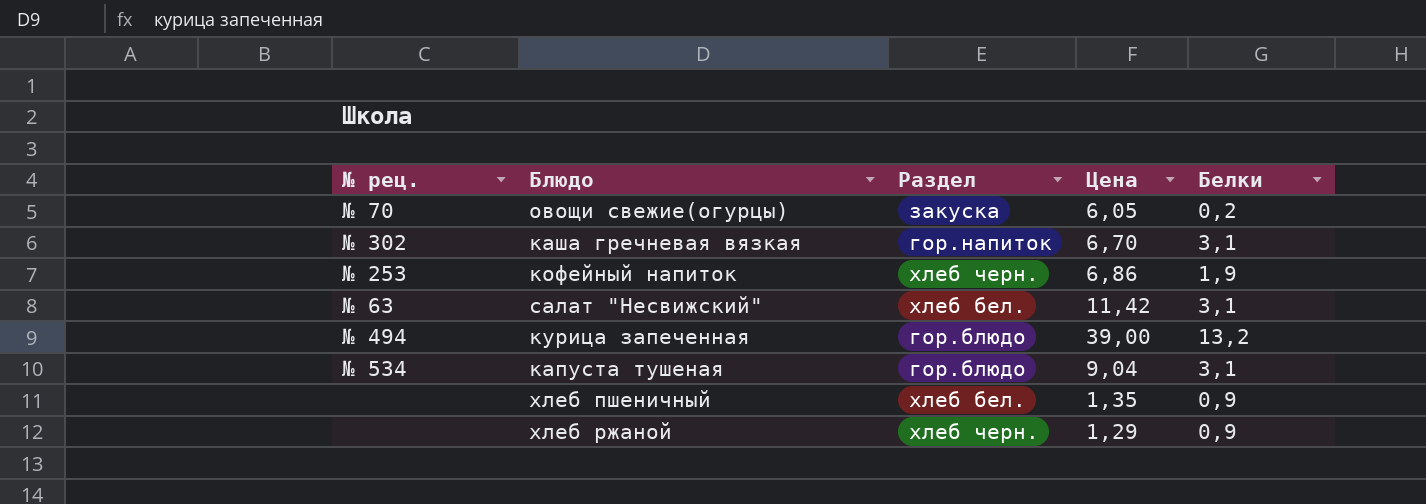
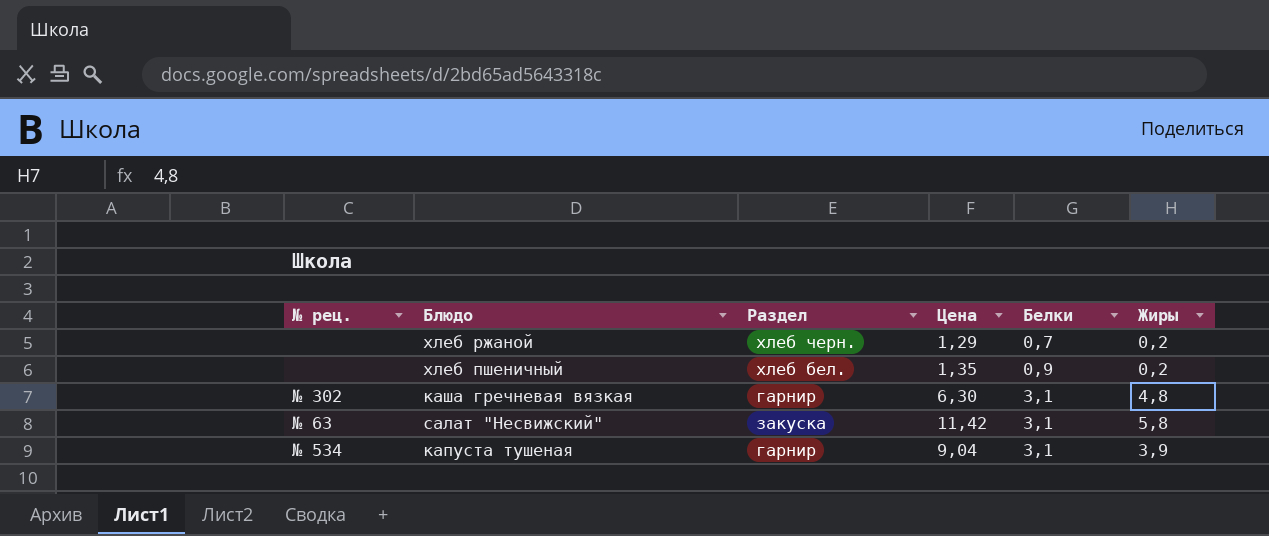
row order: none -> Белки ascending
column Жиры | position: none -> 6
row овощи свежие(огурцы): № 70 | закуска | 6,05 | 0,2 -> none
row кофейный напиток: № 253 | хлеб черн. | 6,86 | 1,9 -> none
row курица запеченная: № 494 | гор.блюдо | 39,00 | 13,2 -> none
хлеб ржаной | Белки: 0,9 -> 0,7
каша гречневая вязкая | Раздел: гор.напиток -> гарнир
каша гречневая вязкая | Цена: 6,70 -> 6,30
салат "Несвижский" | Раздел: хлеб бел. -> закуска
капуста тушеная | Раздел: гор.блюдо -> гарнир

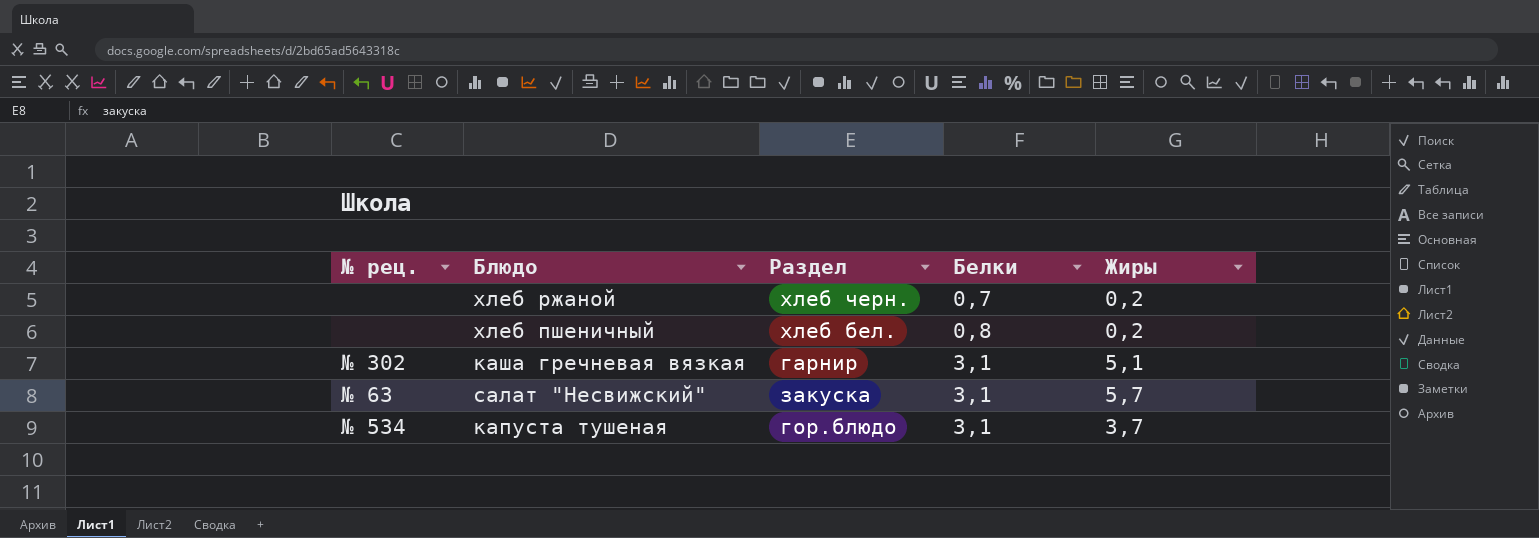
column Цена | position: 4 -> none
хлеб пшеничный | Белки: 0,9 -> 0,8
каша гречневая вязкая | Жиры: 4,8 -> 5,1
салат "Несвижский" | Жиры: 5,8 -> 5,7
капуста тушеная | Раздел: гарнир -> гор.блюдо
капуста тушеная | Жиры: 3,9 -> 3,7

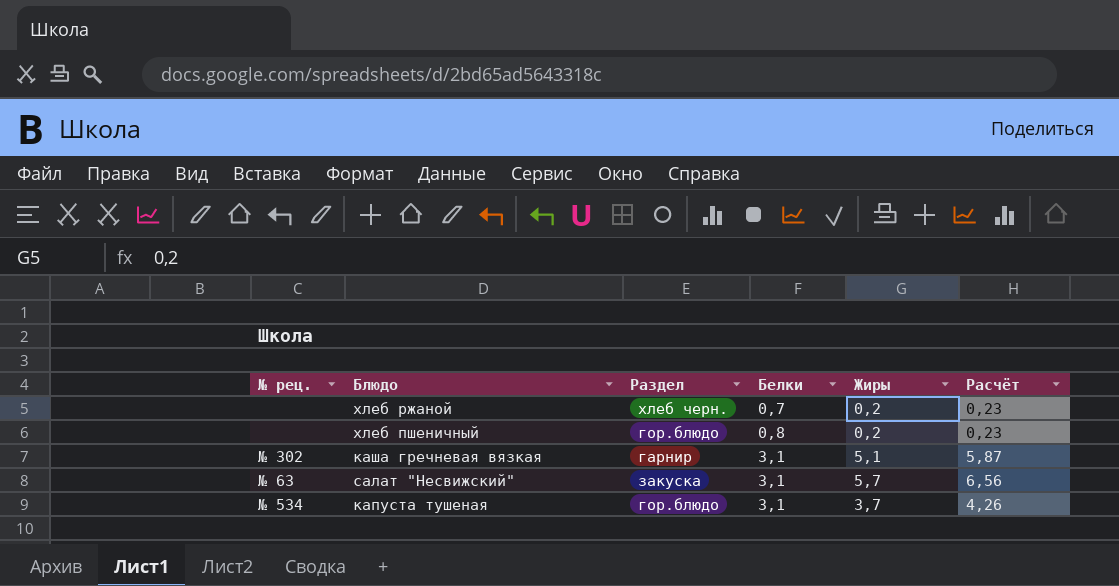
column Расчёт | formula: none -> [Жиры] * 1,15
хлеб пшеничный | Раздел: хлеб бел. -> гор.блюдо

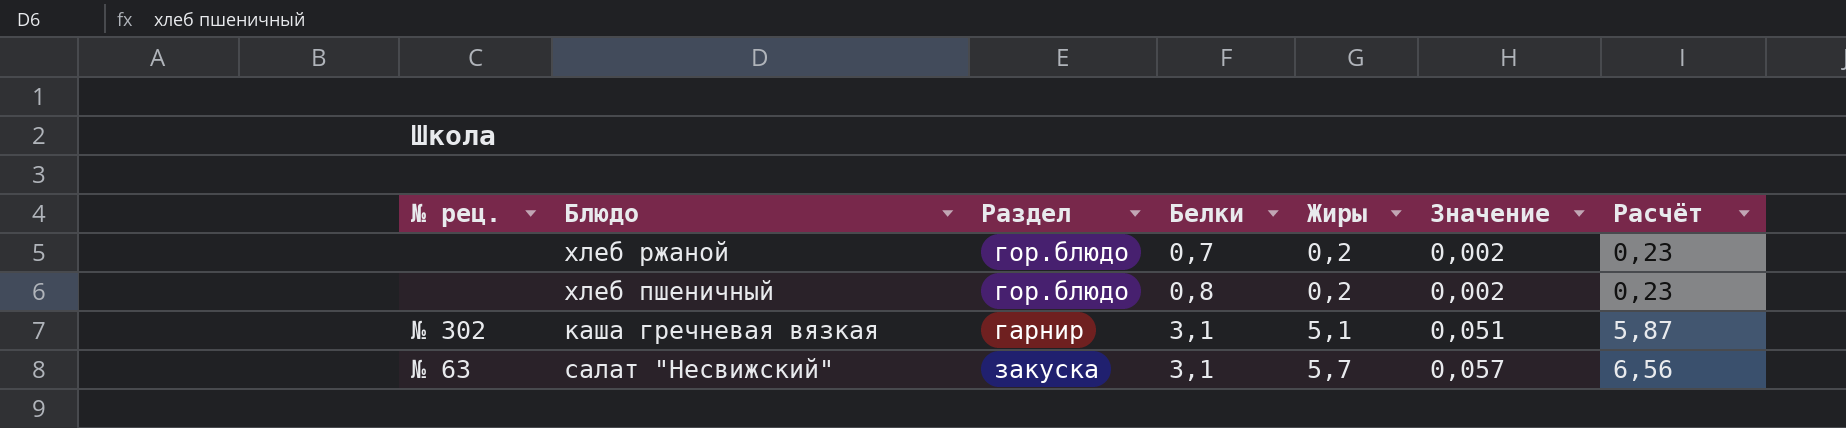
column Значение | formula: none -> [Жиры] * 0,01
row капуста тушеная: № 534 | гор.блюдо | 3,1 | 3,7 | 4,26 -> none
хлеб ржаной | Раздел: хлеб черн. -> гор.блюдо

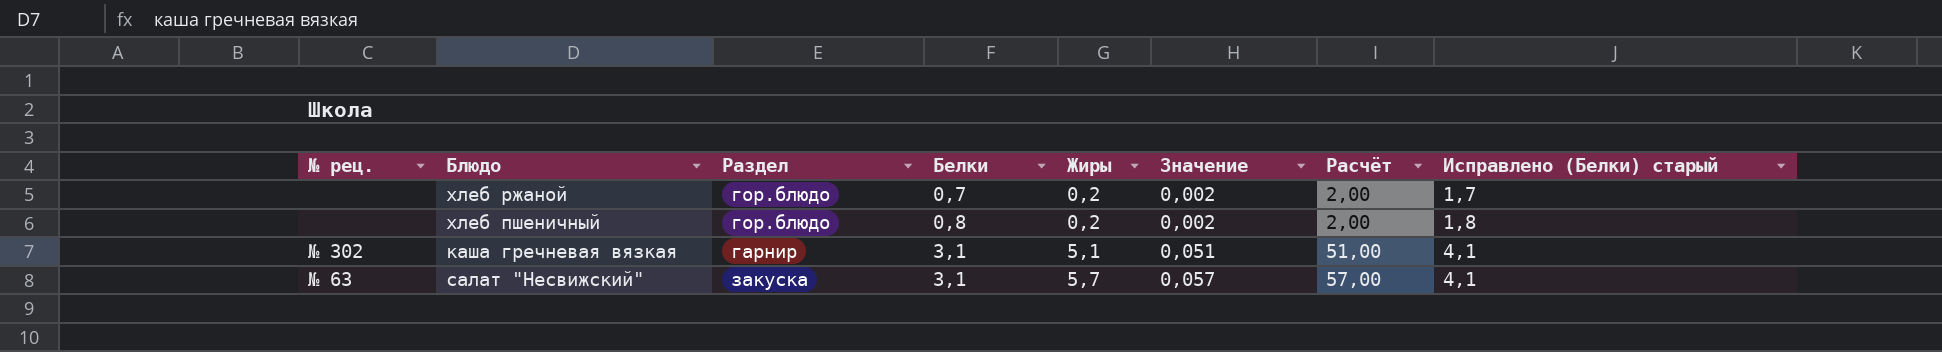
column Расчёт | formula: [Жиры] * 1,15 -> [Жиры] * 10
column Исправлено (Белки) старый | formula: none -> [Белки] + 1

